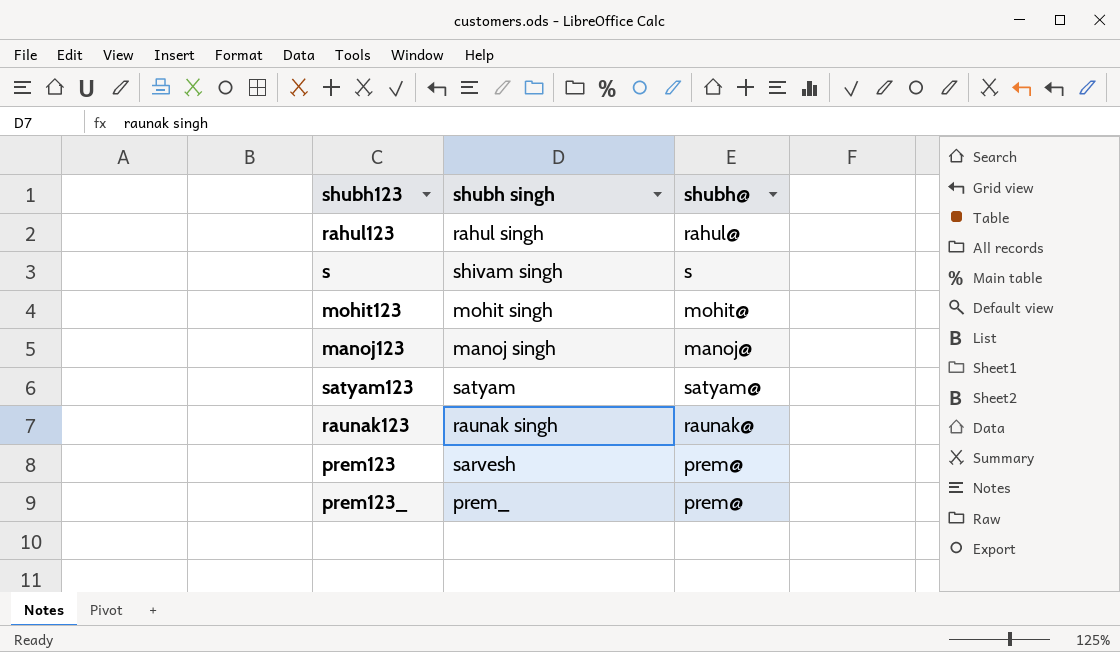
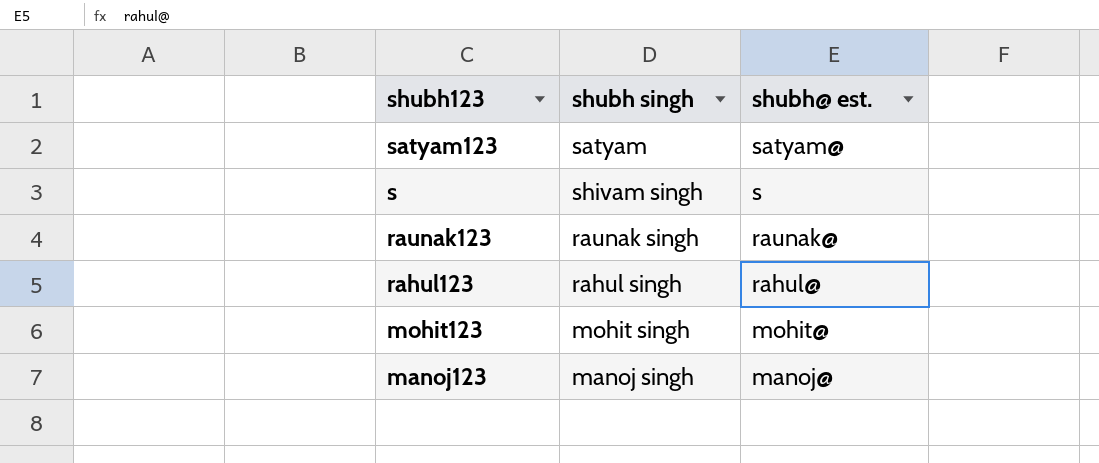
row order: none -> shubh123 descending
column name: shubh@ -> shubh@ est.
row prem123: sarvesh | prem@ -> none
row prem123_: prem_ | prem@ -> none

